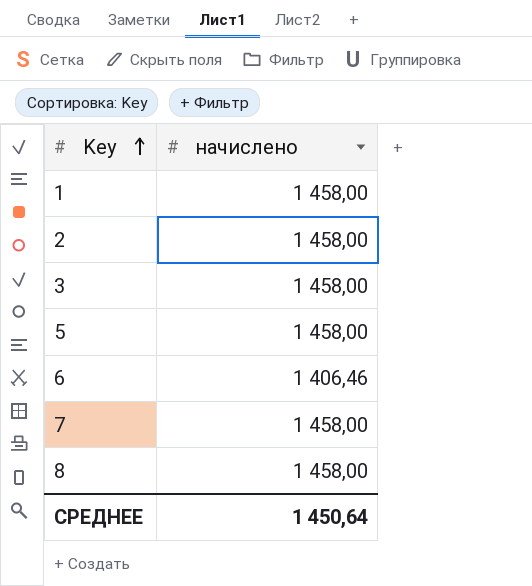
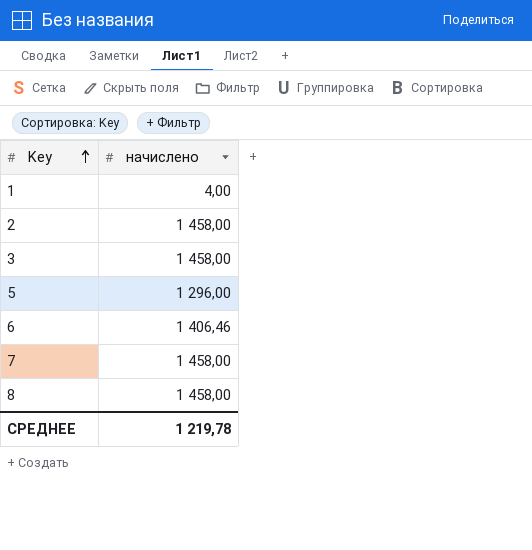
1 | начислено: 1 458,00 -> 4,00
5 | начислено: 1 458,00 -> 1 296,00
СРЕДНЕЕ | начислено: 1 450,64 -> 1 219,78

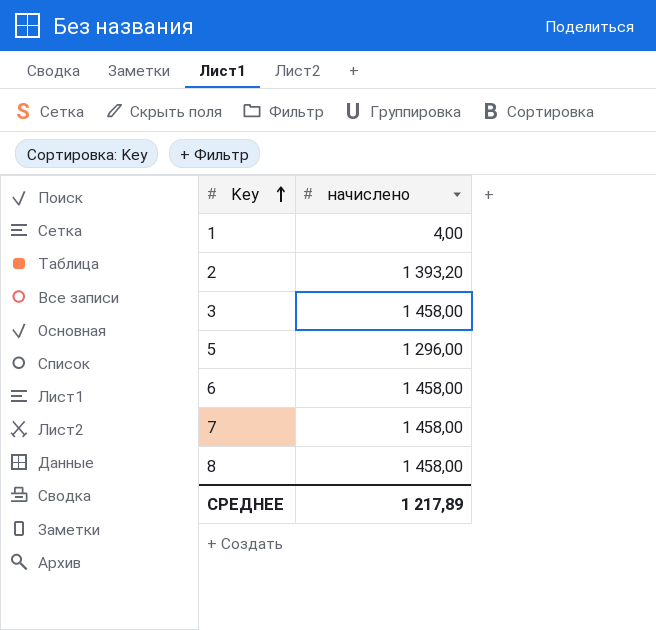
2 | начислено: 1 458,00 -> 1 393,20
6 | начислено: 1 406,46 -> 1 458,00
СРЕДНЕЕ | начислено: 1 219,78 -> 1 217,89

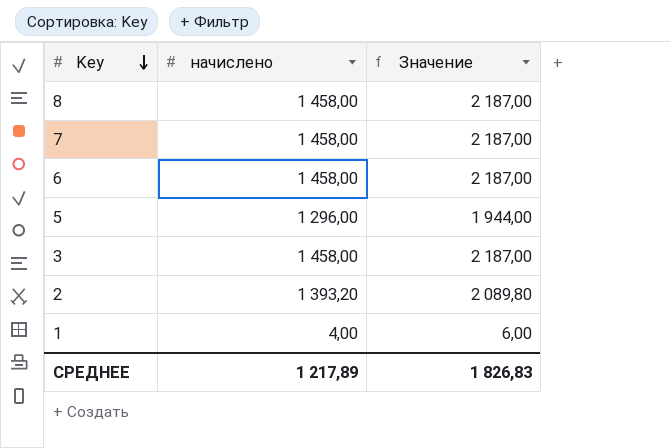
row order: Key ascending -> Key descending
column Значение | formula: none -> [начислено] * 1,5

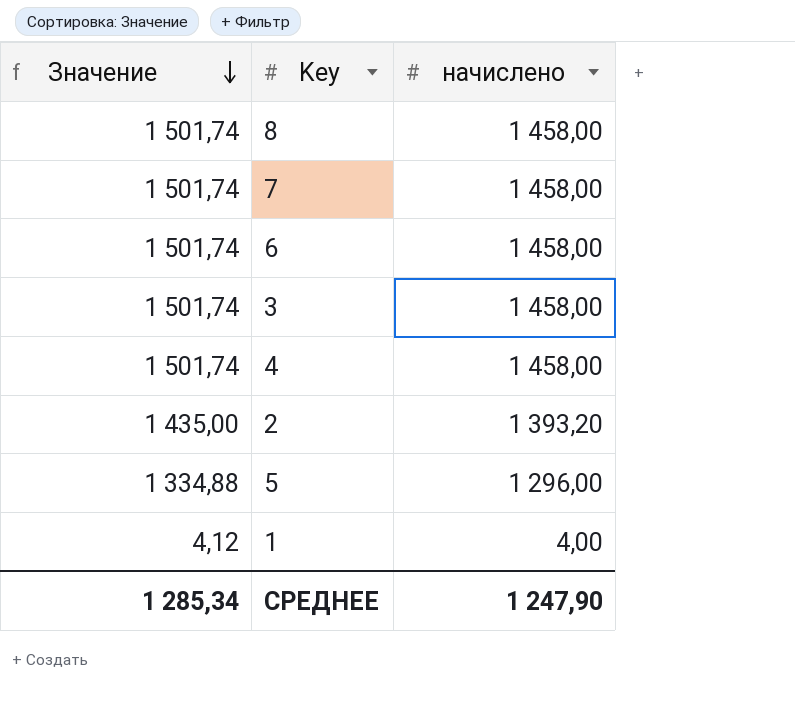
row order: Key descending -> Значение descending
column Значение | formula: [начислено] * 1,5 -> [начислено] * 1,03
column Значение | position: 3 -> 1
row 4: none -> 1 501,74 | 1 458,00
СРЕДНЕЕ | Значение: 1 826,83 -> 1 285,34
СРЕДНЕЕ | начислено: 1 217,89 -> 1 247,90

